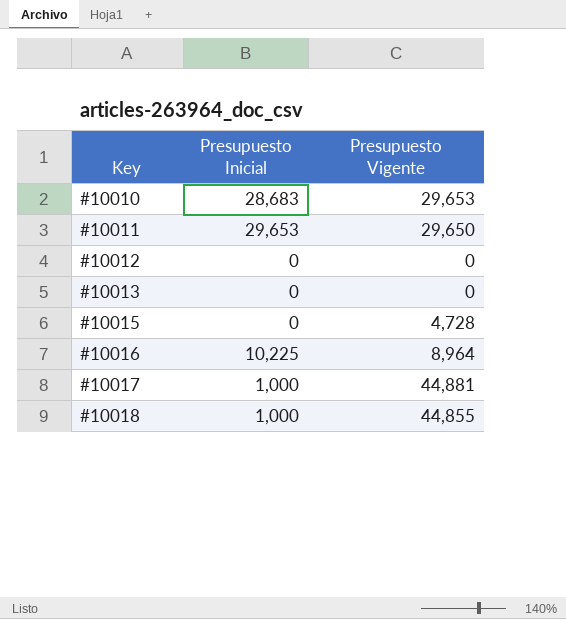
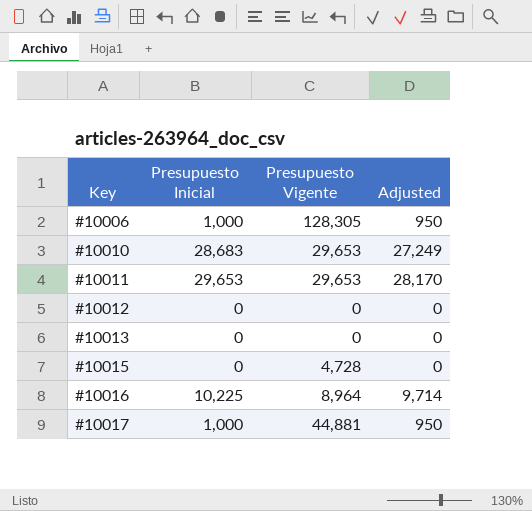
column Adjusted | formula: none -> [Presupuesto Inicial] * 0.95
row #10018: 1,000 | 44,855 -> none
row #10006: none -> 1,000 | 128,305 | 950
#10011 | Presupuesto Vigente: 29,650 -> 29,653

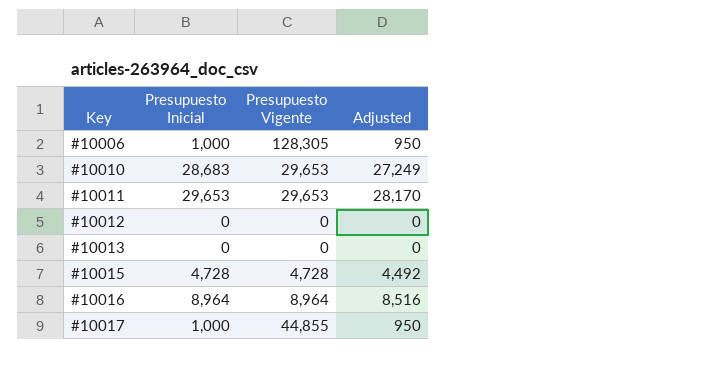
#10015 | Presupuesto Inicial: 0 -> 4,728
#10015 | Adjusted: 0 -> 4,492
#10016 | Presupuesto Inicial: 10,225 -> 8,964
#10016 | Adjusted: 9,714 -> 8,516
#10017 | Presupuesto Vigente: 44,881 -> 44,855

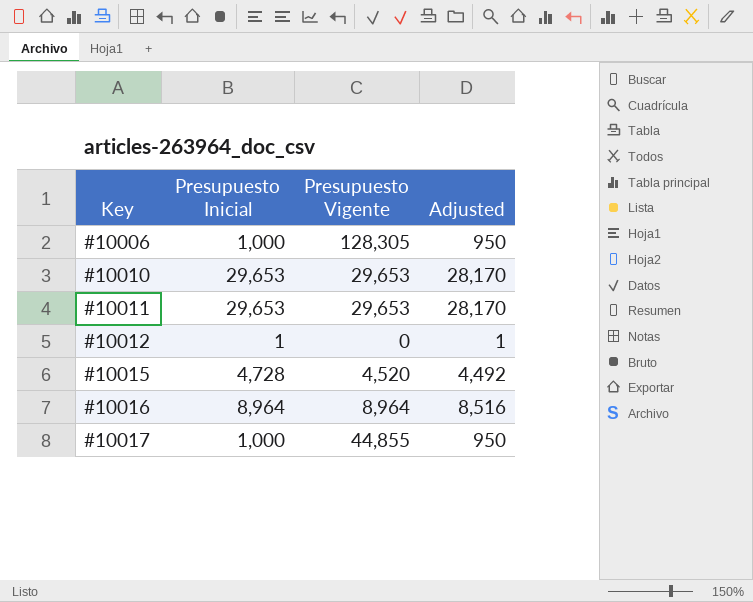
row #10013: 0 | 0 | 0 -> none
#10010 | Presupuesto Inicial: 28,683 -> 29,653
#10010 | Adjusted: 27,249 -> 28,170
#10012 | Presupuesto Inicial: 0 -> 1
#10012 | Adjusted: 0 -> 1
#10015 | Presupuesto Vigente: 4,728 -> 4,520

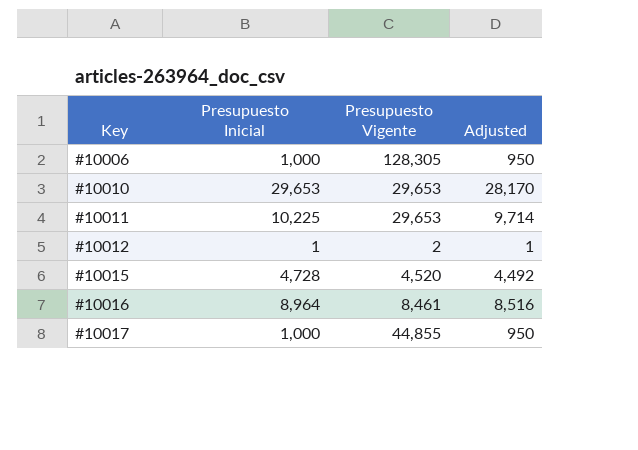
#10011 | Presupuesto Inicial: 29,653 -> 10,225
#10011 | Adjusted: 28,170 -> 9,714
#10012 | Presupuesto Vigente: 0 -> 2
#10016 | Presupuesto Vigente: 8,964 -> 8,461

